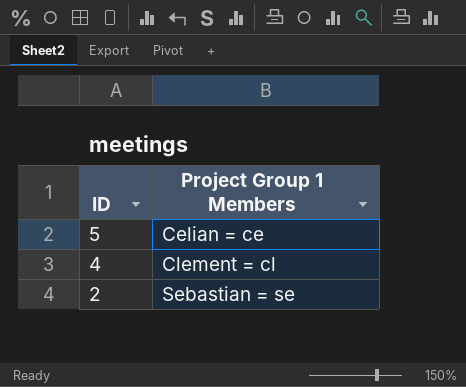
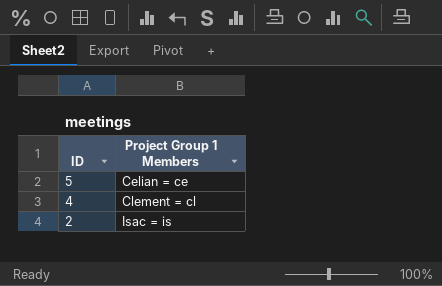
2 | Project Group 1 Members: Sebastian = se -> Isac = is

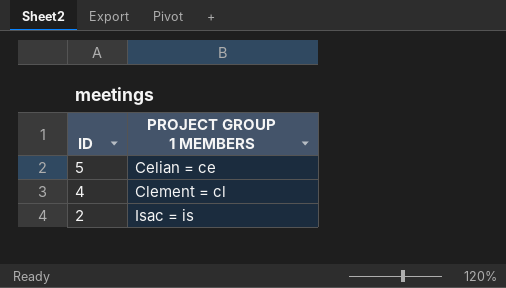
column name: Project Group 1 Members -> PROJECT GROUP 1 MEMBERS

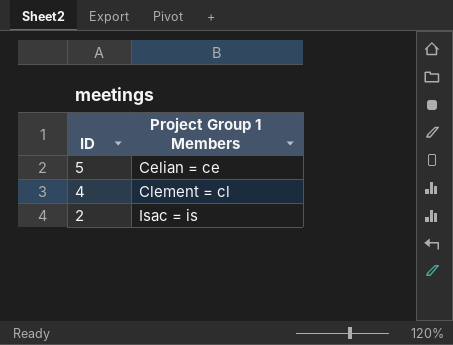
column name: PROJECT GROUP 1 MEMBERS -> Project Group 1 Members

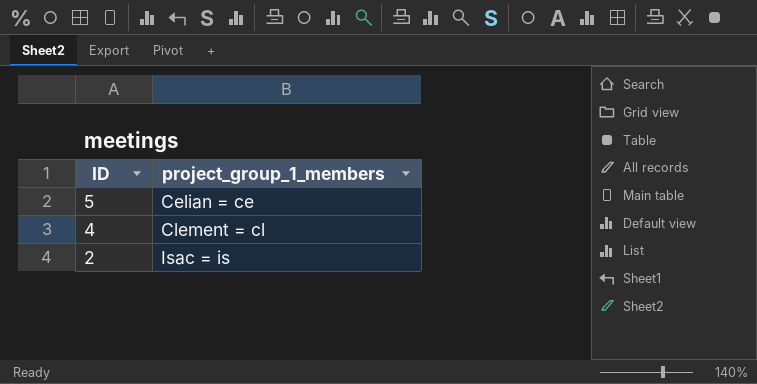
column name: Project Group 1 Members -> project_group_1_members

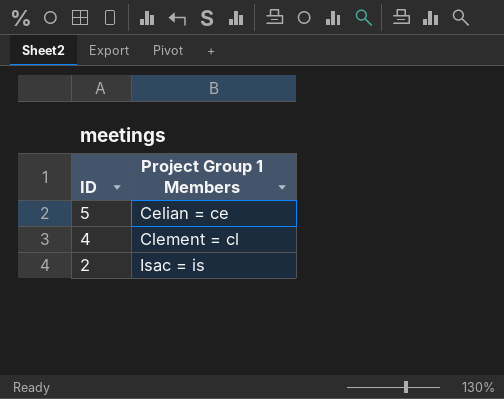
column name: project_group_1_members -> Project Group 1 Members

